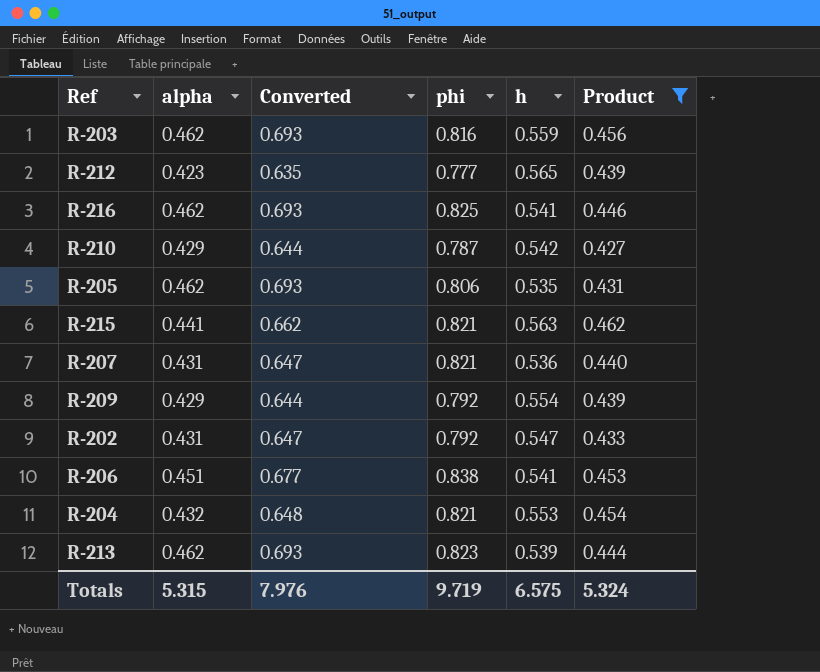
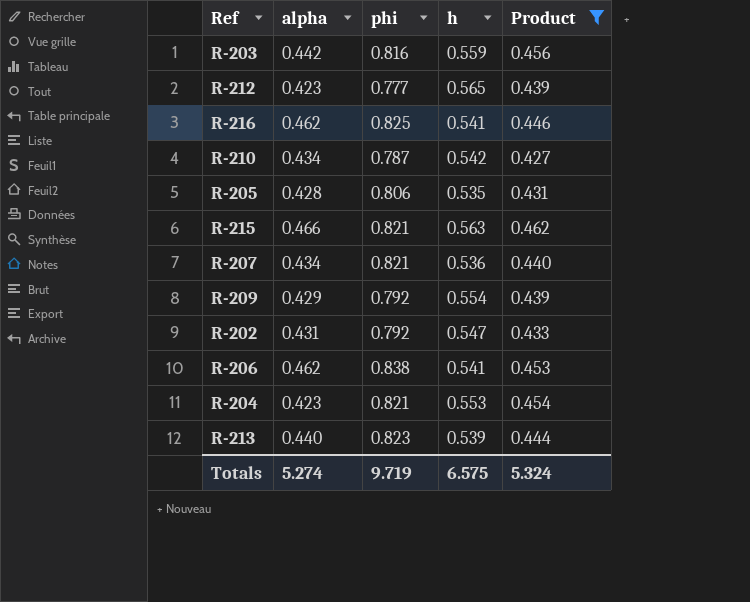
column Converted | formula: [alpha] * 1.5 -> none
R-203 | alpha: 0.462 -> 0.442
R-210 | alpha: 0.429 -> 0.434
R-205 | alpha: 0.462 -> 0.428
R-215 | alpha: 0.441 -> 0.466
R-207 | alpha: 0.431 -> 0.434
R-206 | alpha: 0.451 -> 0.462
R-204 | alpha: 0.432 -> 0.423
R-213 | alpha: 0.462 -> 0.440
Totals | alpha: 5.315 -> 5.274

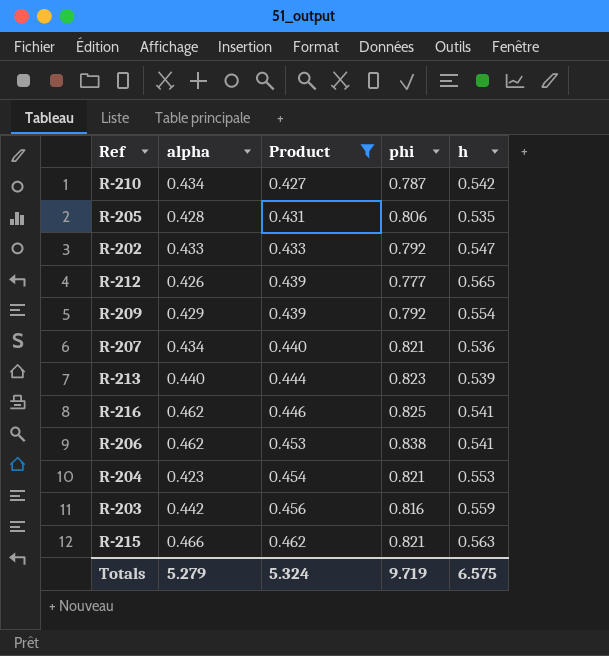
row order: none -> Product ascending
column Product | position: 5 -> 3
R-202 | alpha: 0.431 -> 0.433
R-212 | alpha: 0.423 -> 0.426
Totals | alpha: 5.274 -> 5.279

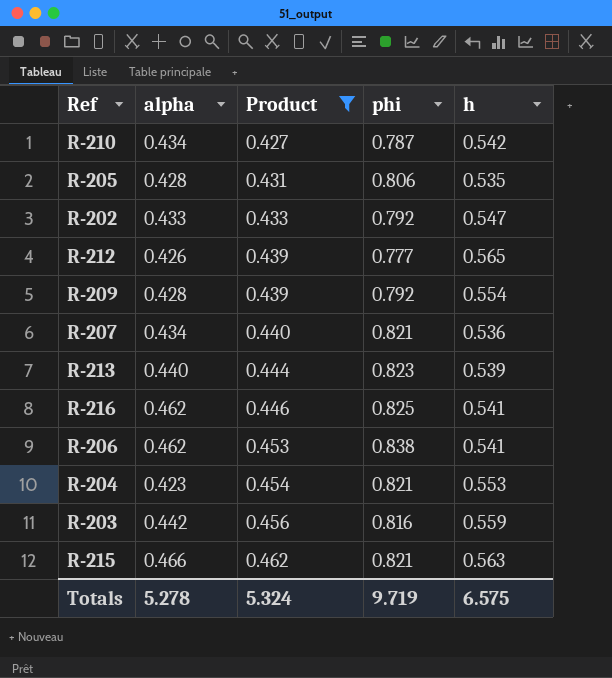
R-209 | alpha: 0.429 -> 0.428
Totals | alpha: 5.279 -> 5.278

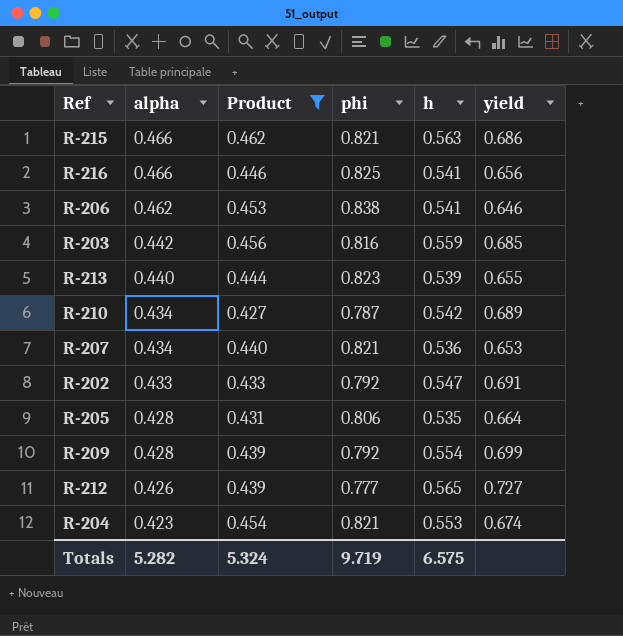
row order: Product ascending -> alpha descending
column yield | formula: none -> [h] / [phi]
R-216 | alpha: 0.462 -> 0.466
Totals | alpha: 5.278 -> 5.282

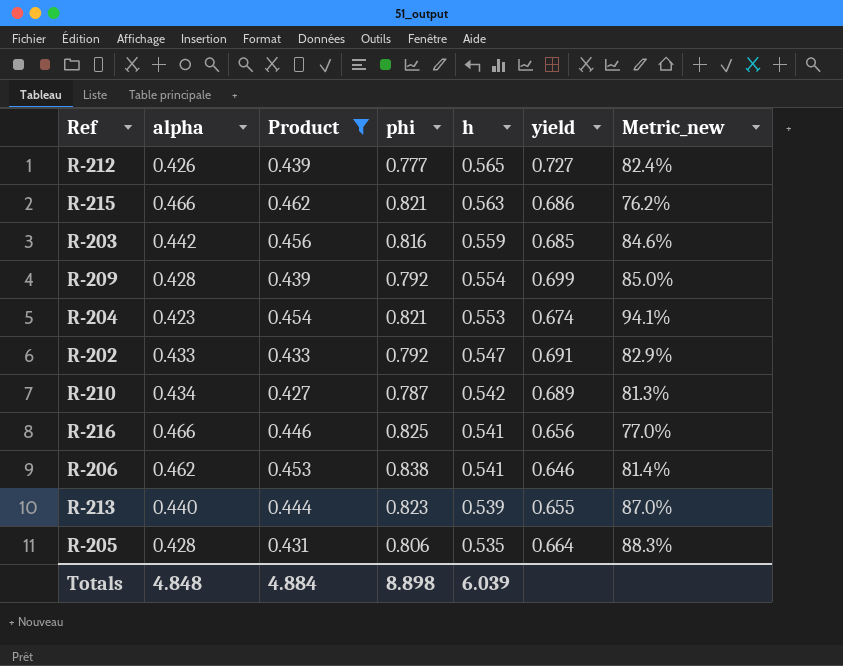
row order: alpha descending -> h descending
column Metric_new | formula: none -> ([phi] - [alpha]) / [alpha]
row R-207: 0.434 | 0.440 | 0.821 | 0.536 | 0.653 -> none
Totals | alpha: 5.282 -> 4.848
Totals | Product: 5.324 -> 4.884
Totals | phi: 9.719 -> 8.898
Totals | h: 6.575 -> 6.039

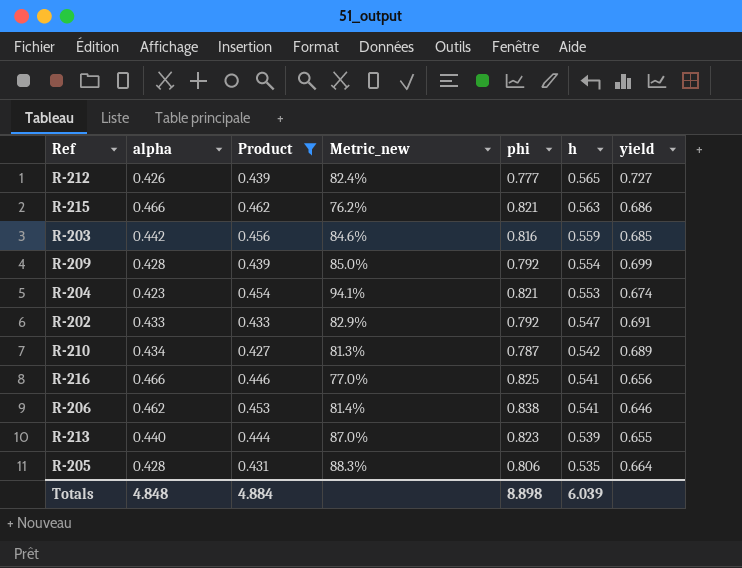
column Metric_new | position: 7 -> 4

